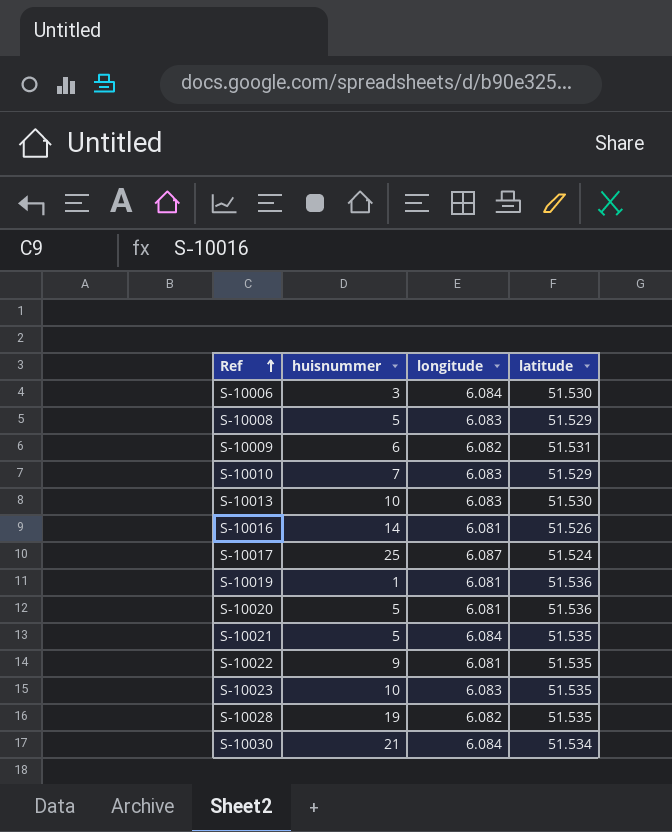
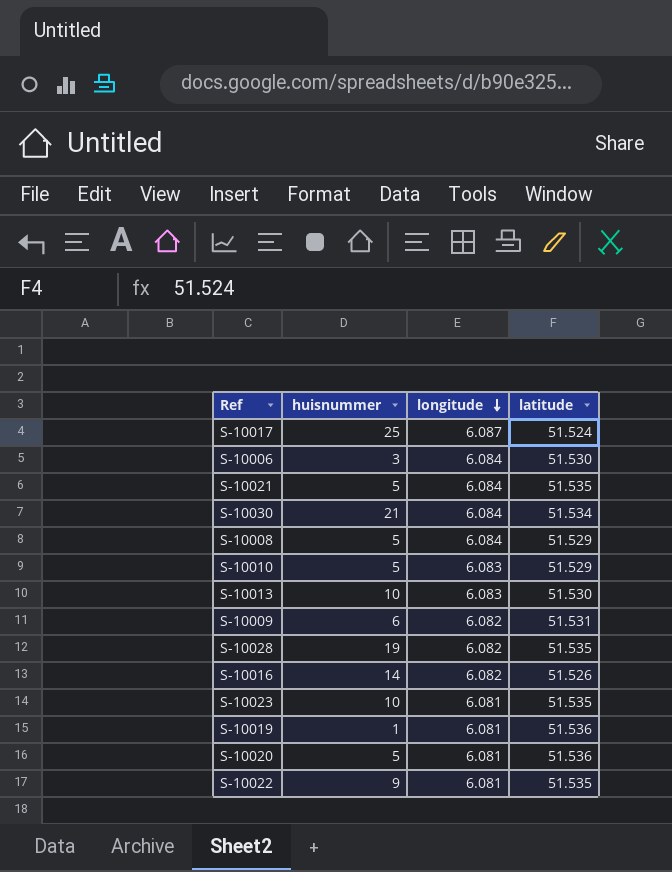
row order: Ref ascending -> longitude descending
S-10008 | longitude: 6.083 -> 6.084
S-10010 | huisnummer: 7 -> 5
S-10016 | longitude: 6.081 -> 6.082
S-10023 | longitude: 6.083 -> 6.081

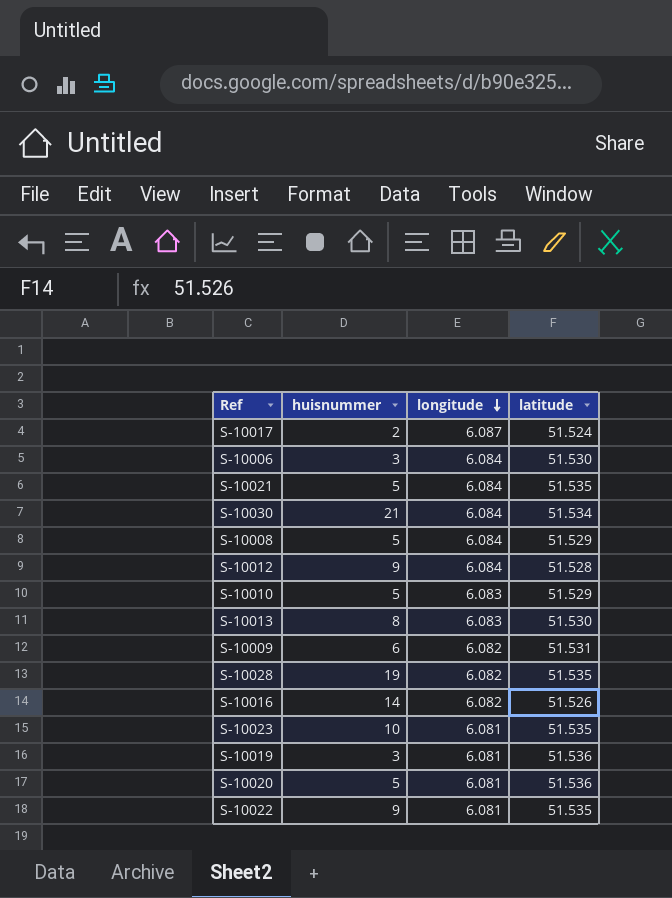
S-10017 | huisnummer: 25 -> 2
row S-10012: none -> 9 | 6.084 | 51.528
S-10013 | huisnummer: 10 -> 8
S-10019 | huisnummer: 1 -> 3

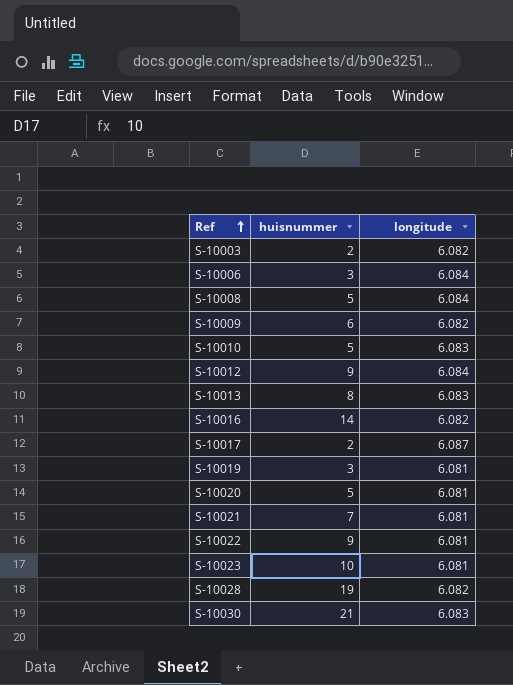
row order: longitude descending -> Ref ascending
column latitude | position: 4 -> none
row S-10003: none -> 2 | 6.082
S-10021 | huisnummer: 5 -> 7
S-10021 | longitude: 6.084 -> 6.081
S-10030 | longitude: 6.084 -> 6.083

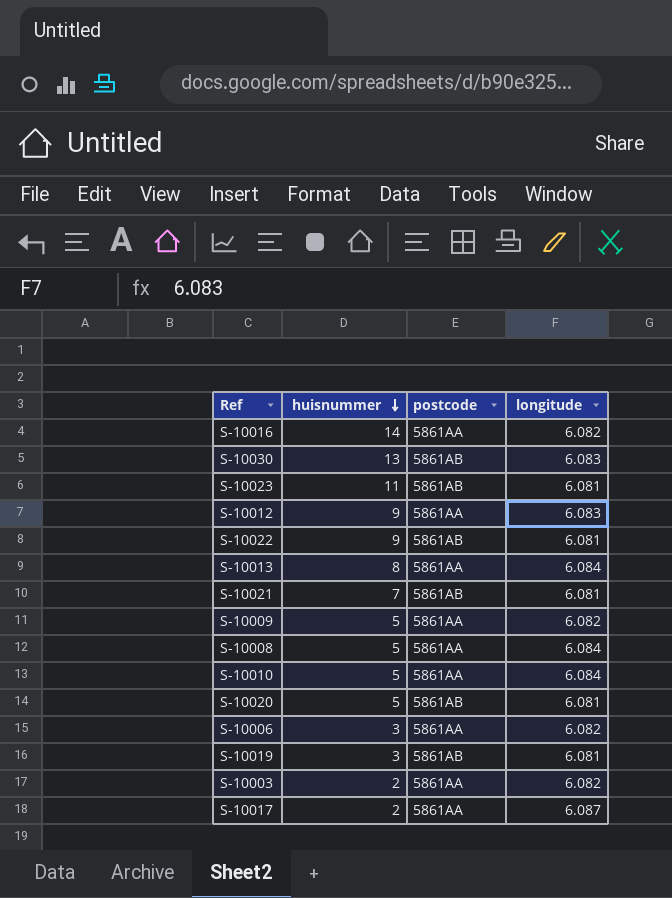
row order: Ref ascending -> huisnummer descending
column postcode | position: none -> 3
row S-10028: 19 | 6.082 -> none
S-10030 | huisnummer: 21 -> 13
S-10023 | huisnummer: 10 -> 11
S-10012 | longitude: 6.084 -> 6.083
S-10013 | longitude: 6.083 -> 6.084
S-10009 | huisnummer: 6 -> 5
S-10010 | longitude: 6.083 -> 6.084
S-10006 | longitude: 6.084 -> 6.082

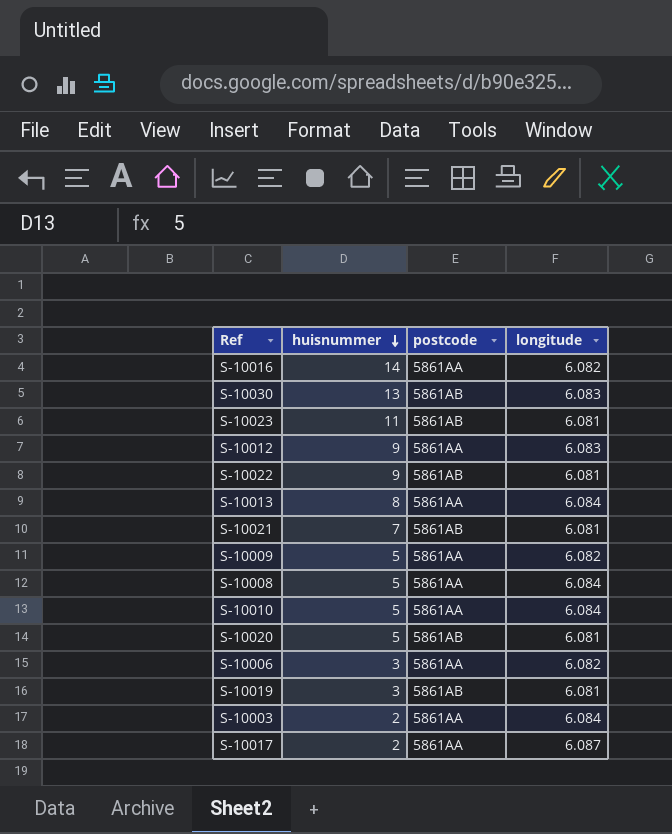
S-10003 | longitude: 6.082 -> 6.084

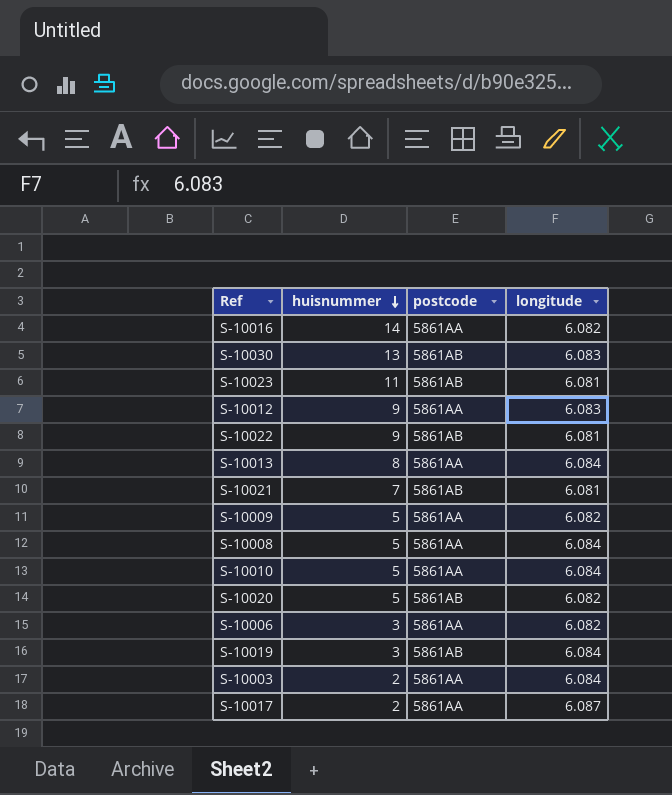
S-10020 | longitude: 6.081 -> 6.082
S-10019 | longitude: 6.081 -> 6.084

